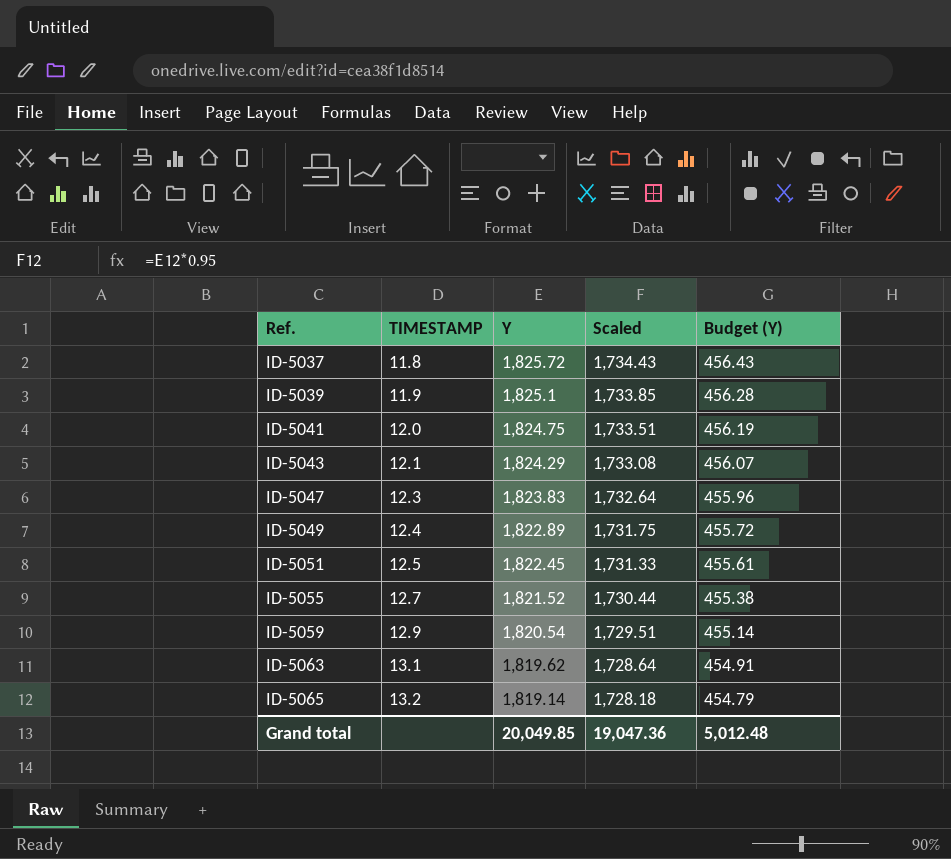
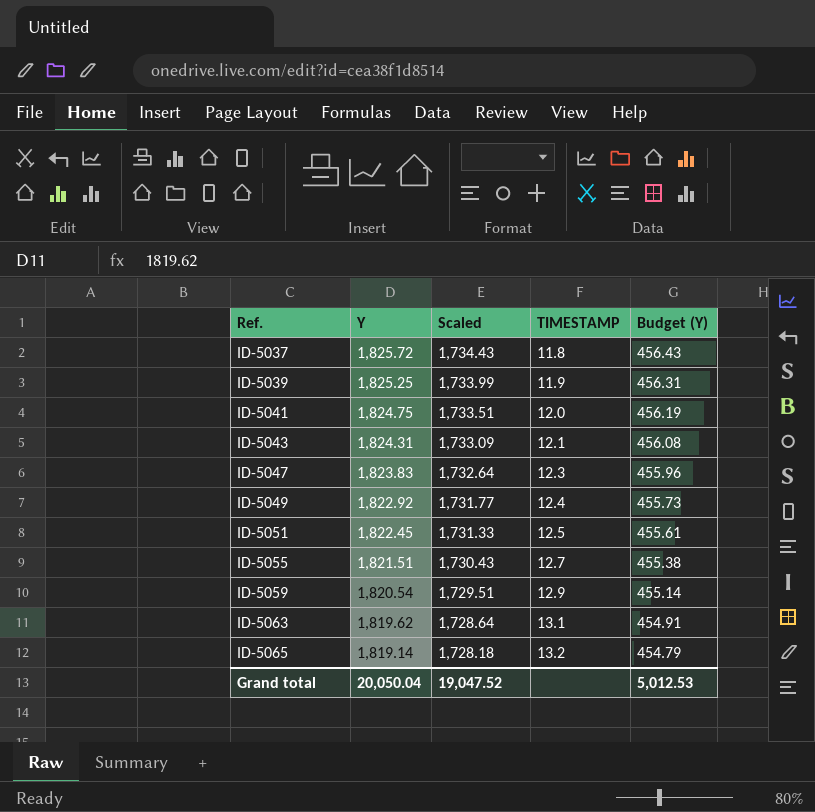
column TIMESTAMP | position: 2 -> 4
ID-5039 | Y: 1,825.1 -> 1,825.25
ID-5039 | Scaled: 1,733.85 -> 1,733.99
ID-5039 | Budget (Y): 456.28 -> 456.31
ID-5043 | Y: 1,824.29 -> 1,824.31
ID-5043 | Scaled: 1,733.08 -> 1,733.09
ID-5043 | Budget (Y): 456.07 -> 456.08
ID-5049 | Y: 1,822.89 -> 1,822.92
ID-5049 | Scaled: 1,731.75 -> 1,731.77
ID-5049 | Budget (Y): 455.72 -> 455.73
ID-5055 | Y: 1,821.52 -> 1,821.51
ID-5055 | Scaled: 1,730.44 -> 1,730.43
Grand total | Y: 20,049.85 -> 20,050.04
Grand total | Scaled: 19,047.36 -> 19,047.52
Grand total | Budget (Y): 5,012.48 -> 5,012.53

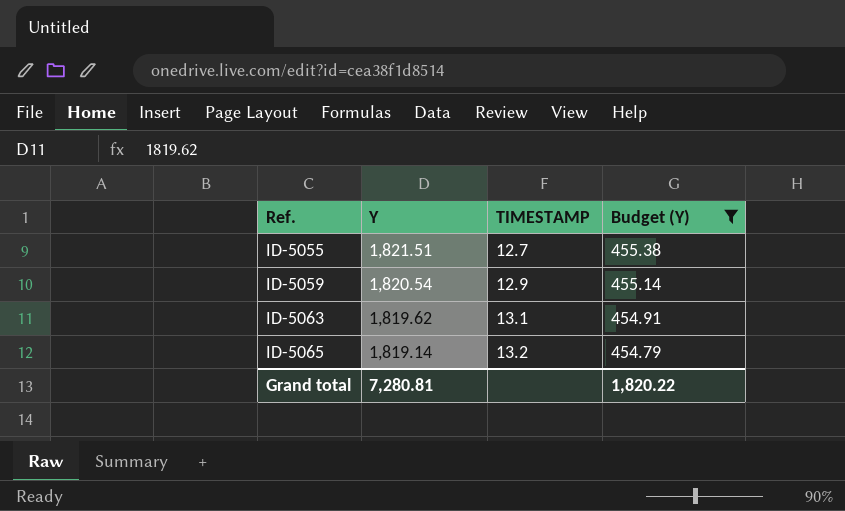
filter: none -> Budget (Y) <= 455.38
column Scaled | formula: [Y] * 0.95 -> none
Grand total | Y: 20,050.04 -> 7,280.81
Grand total | Budget (Y): 5,012.53 -> 1,820.22

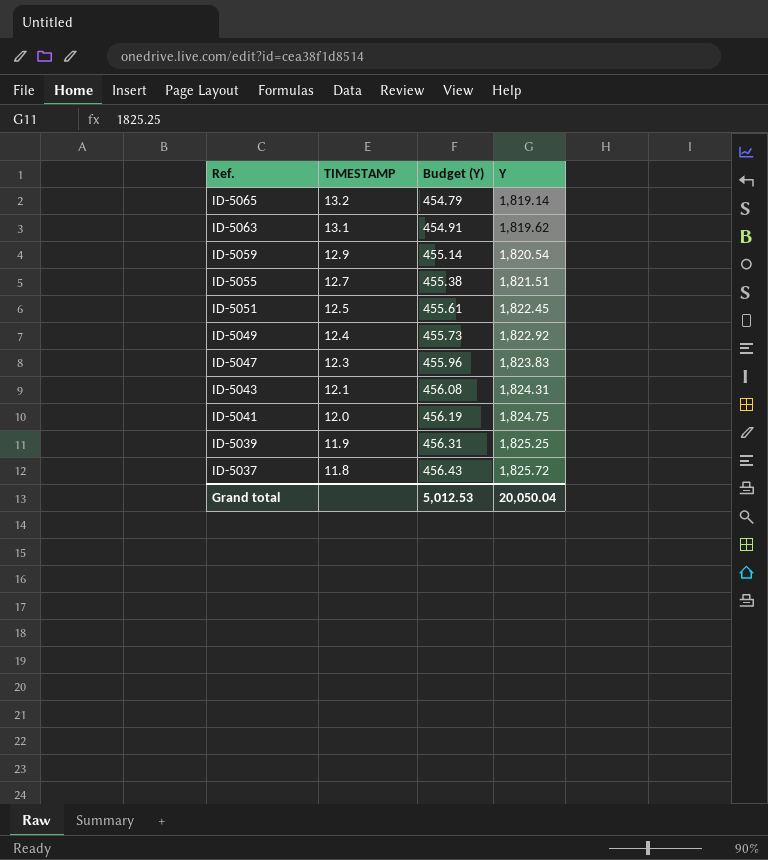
filter: Budget (Y) <= 455.38 -> none
row order: Ref. ascending -> Ref. descending
column Y | position: 2 -> 4
Grand total | Budget (Y): 1,820.22 -> 5,012.53
Grand total | Y: 7,280.81 -> 20,050.04

